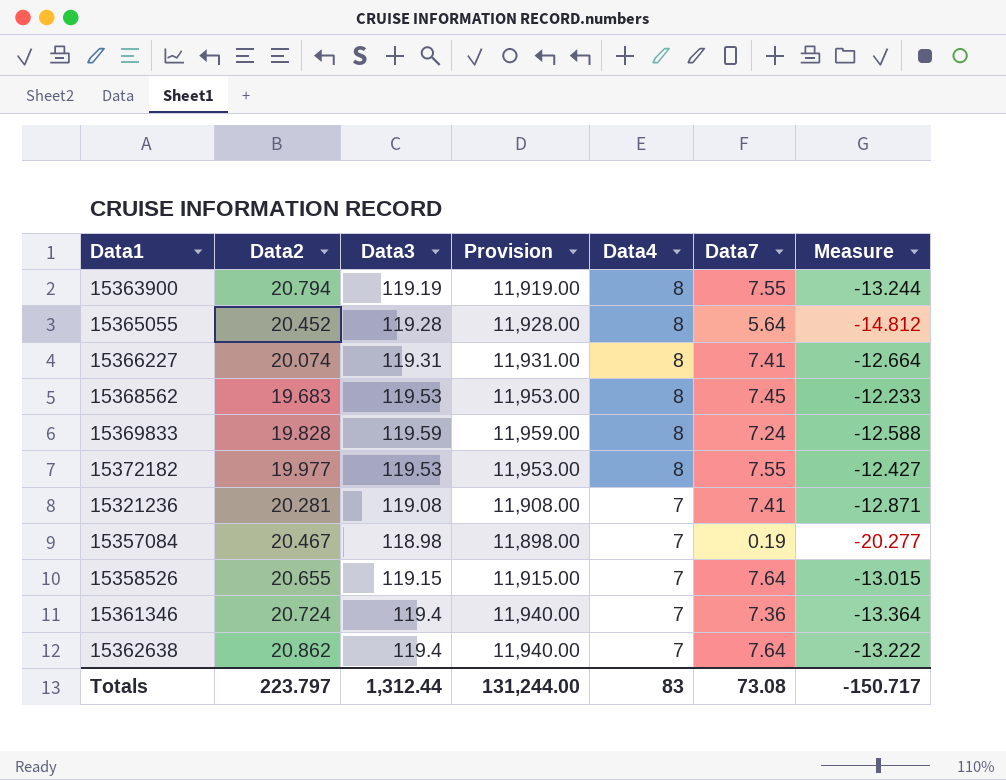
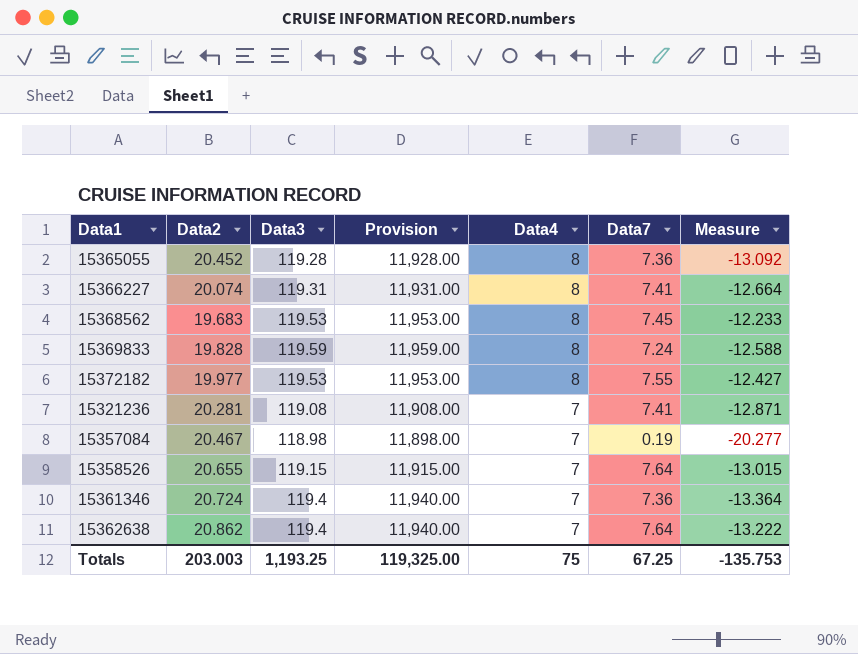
row 15363900: 20.794 | 119.19 | 11,919.00 | 8 | 7.55 | -13.244 -> none
15365055 | Data7: 5.64 -> 7.36
15365055 | Measure: -14.812 -> -13.092
Totals | Data2: 223.797 -> 203.003
Totals | Data3: 1,312.44 -> 1,193.25
Totals | Provision: 131,244.00 -> 119,325.00
Totals | Data4: 83 -> 75
Totals | Data7: 73.08 -> 67.25
Totals | Measure: -150.717 -> -135.753

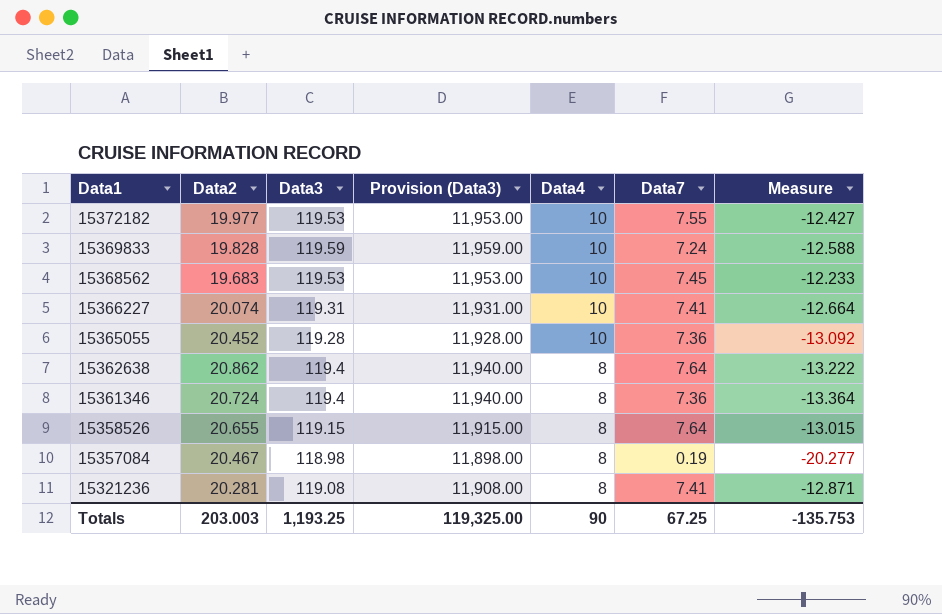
row order: Data4 descending -> Data1 descending
column name: Provision -> Provision (Data3)
15372182 | Data4: 8 -> 10
15369833 | Data4: 8 -> 10
15368562 | Data4: 8 -> 10
15366227 | Data4: 8 -> 10
15365055 | Data4: 8 -> 10
15362638 | Data4: 7 -> 8
15361346 | Data4: 7 -> 8
15358526 | Data4: 7 -> 8
15357084 | Data4: 7 -> 8
15321236 | Data4: 7 -> 8
Totals | Data4: 75 -> 90

